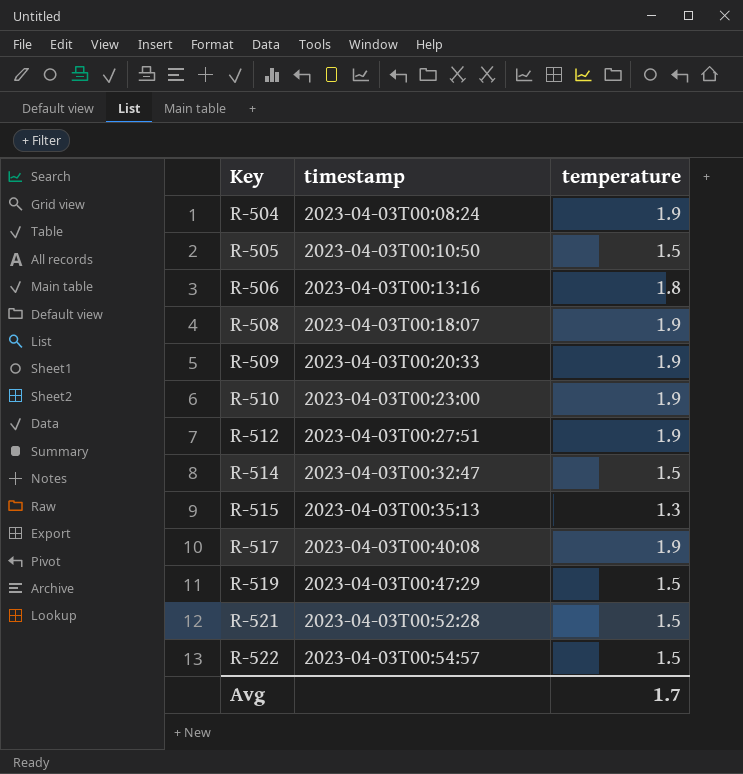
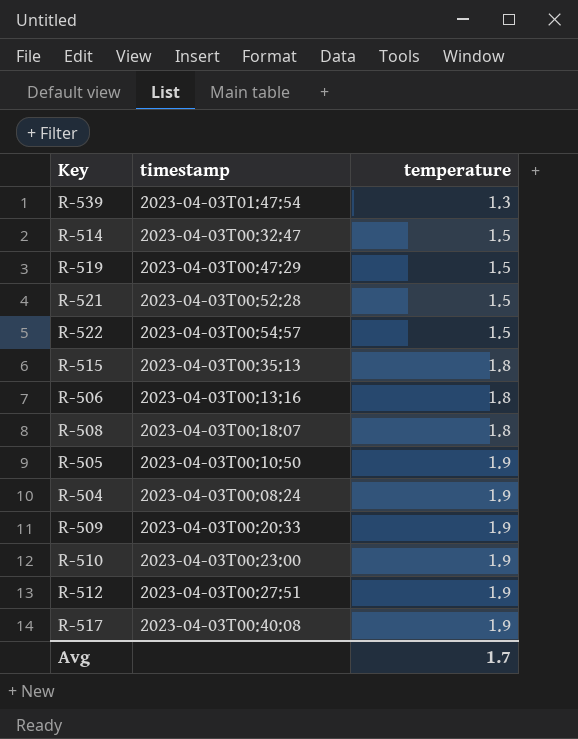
row order: Key ascending -> temperature ascending
row R-539: none -> 2023-04-03T01:47:54 | 1.3
R-515 | temperature: 1.3 -> 1.8
R-508 | temperature: 1.9 -> 1.8
R-505 | temperature: 1.5 -> 1.9

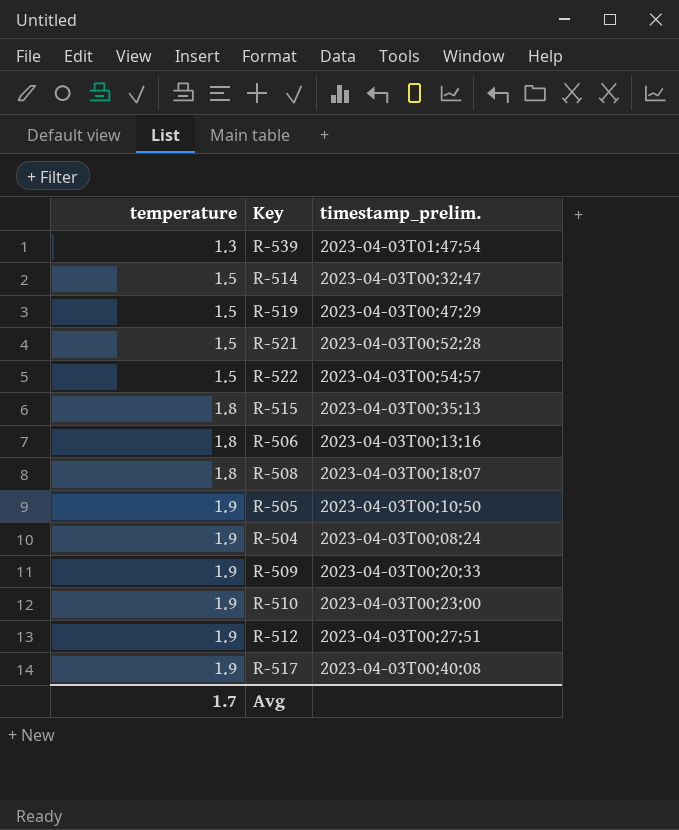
column temperature | position: 3 -> 1
column name: timestamp -> timestamp_prelim.

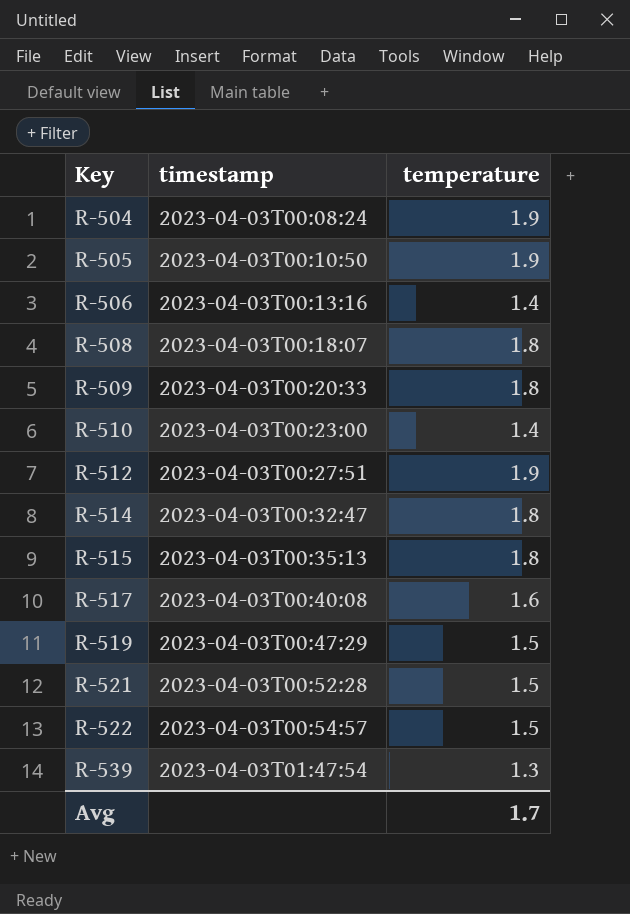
row order: temperature ascending -> Key ascending
column name: timestamp_prelim. -> timestamp
column temperature | position: 1 -> 3
R-506 | temperature: 1.8 -> 1.4
R-509 | temperature: 1.9 -> 1.8
R-510 | temperature: 1.9 -> 1.4
R-514 | temperature: 1.5 -> 1.8
R-517 | temperature: 1.9 -> 1.6

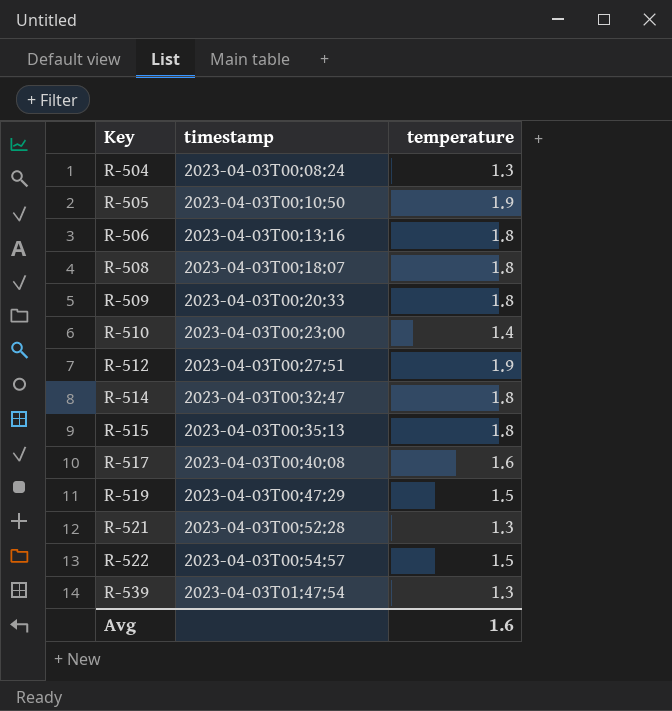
R-504 | temperature: 1.9 -> 1.3
R-506 | temperature: 1.4 -> 1.8
R-521 | temperature: 1.5 -> 1.3
Avg | temperature: 1.7 -> 1.6

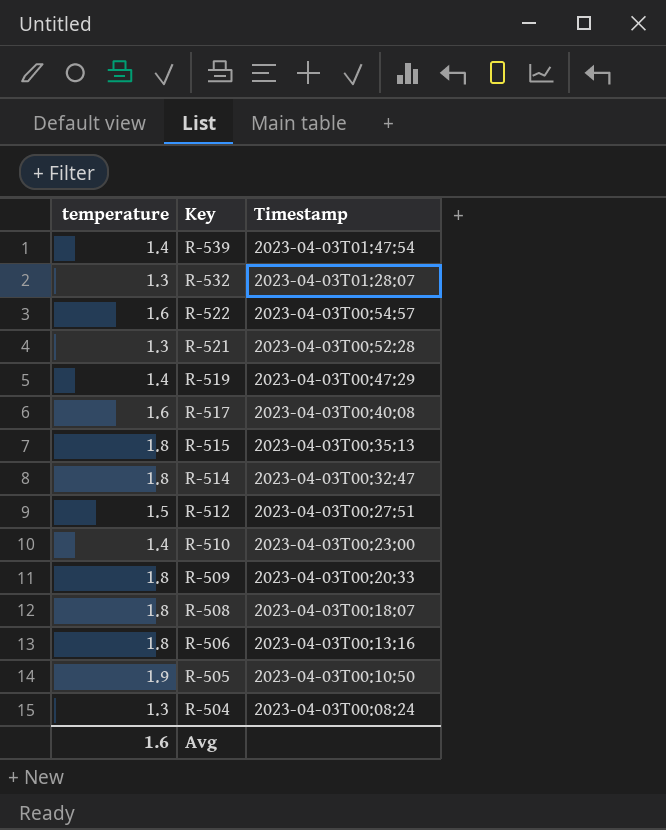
row order: Key ascending -> Key descending
column temperature | position: 3 -> 1
column name: timestamp -> Timestamp
R-539 | temperature: 1.3 -> 1.4
row R-532: none -> 1.3 | 2023-04-03T01:28:07
R-522 | temperature: 1.5 -> 1.6
R-519 | temperature: 1.5 -> 1.4
R-512 | temperature: 1.9 -> 1.5

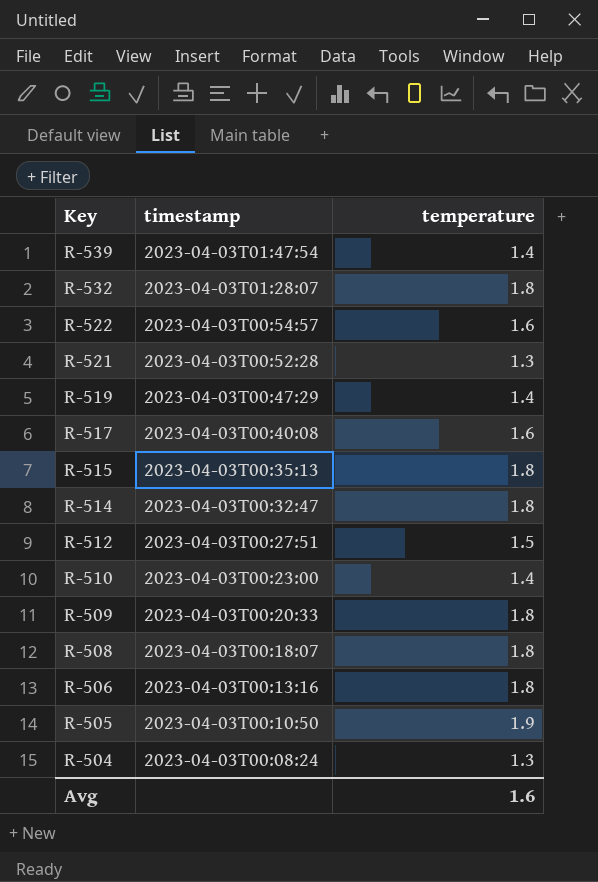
column name: Timestamp -> timestamp
column temperature | position: 1 -> 3
R-532 | temperature: 1.3 -> 1.8

